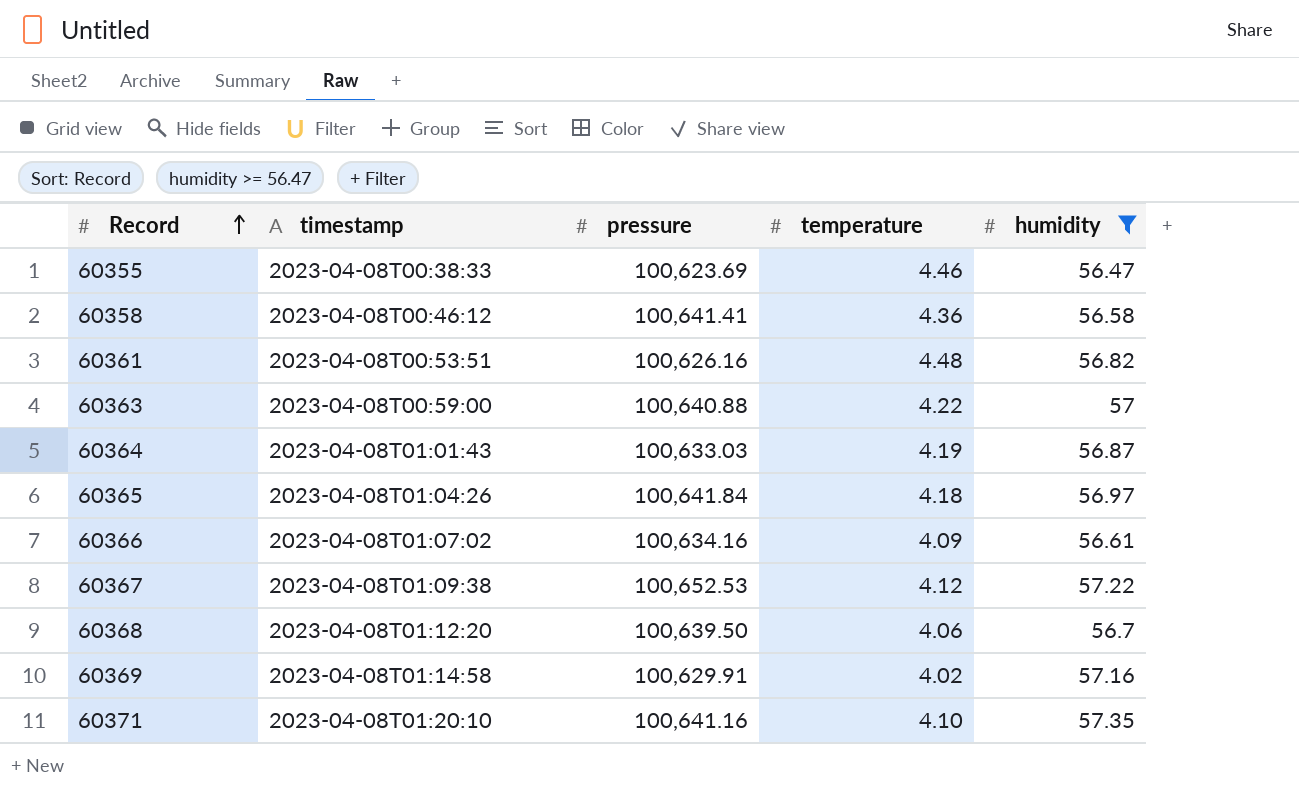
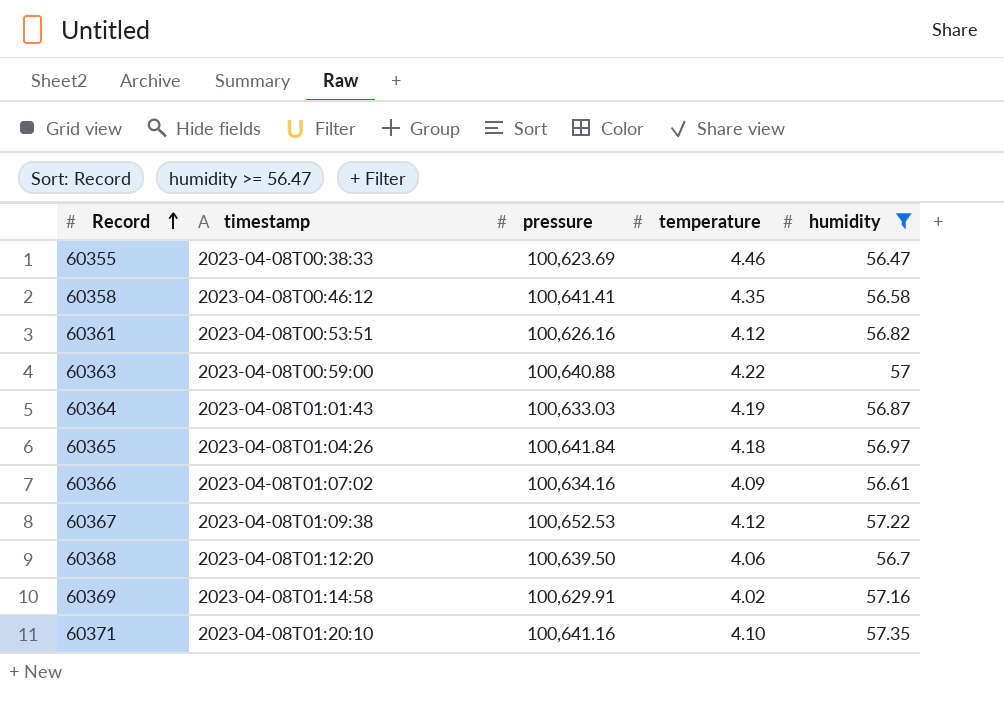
60358 | temperature: 4.36 -> 4.35
60361 | temperature: 4.48 -> 4.12

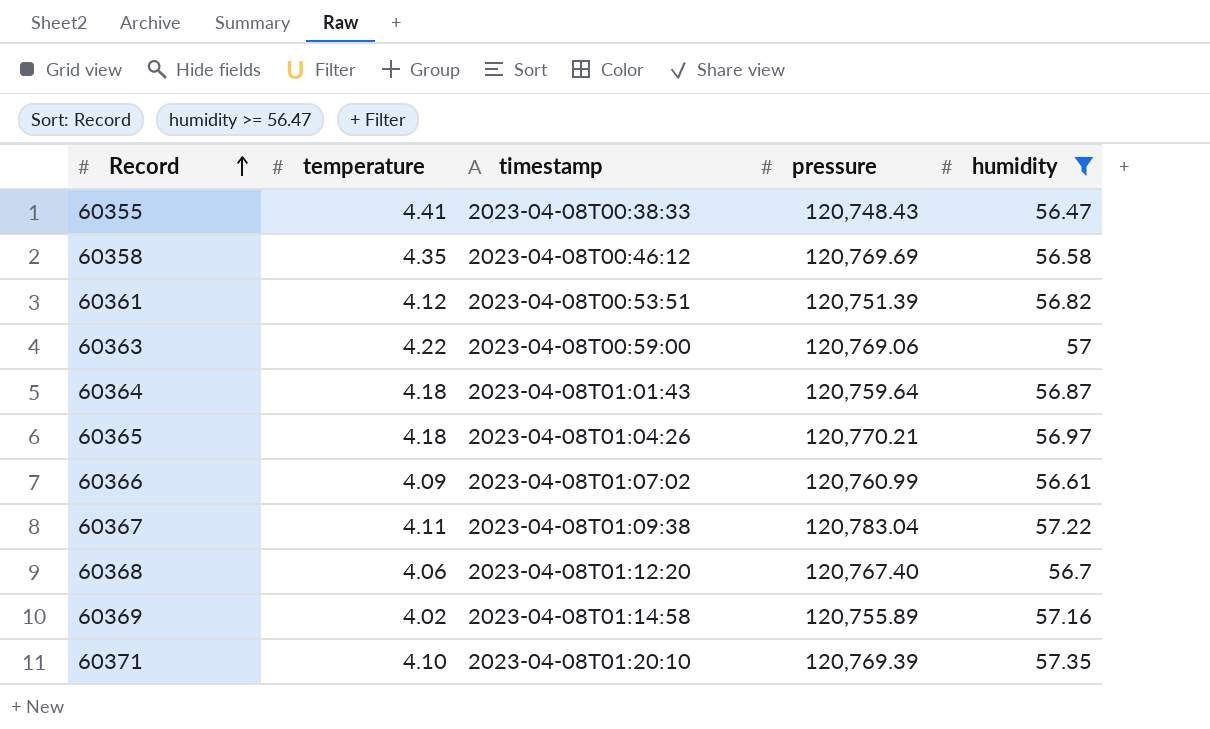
column temperature | position: 4 -> 2
60355 | temperature: 4.46 -> 4.41
60355 | pressure: 100,623.69 -> 120,748.43
60358 | pressure: 100,641.41 -> 120,769.69
60361 | pressure: 100,626.16 -> 120,751.39
60363 | pressure: 100,640.88 -> 120,769.06
60364 | temperature: 4.19 -> 4.18
60364 | pressure: 100,633.03 -> 120,759.64
60365 | pressure: 100,641.84 -> 120,770.21
60366 | pressure: 100,634.16 -> 120,760.99
60367 | temperature: 4.12 -> 4.11
60367 | pressure: 100,652.53 -> 120,783.04
60368 | pressure: 100,639.50 -> 120,767.40
60369 | pressure: 100,629.91 -> 120,755.89
60371 | pressure: 100,641.16 -> 120,769.39

